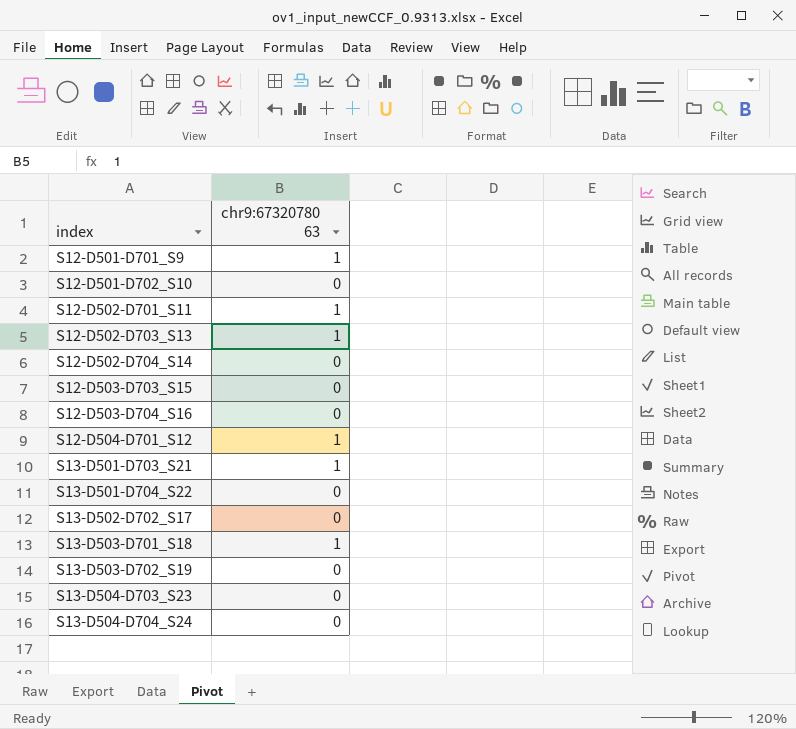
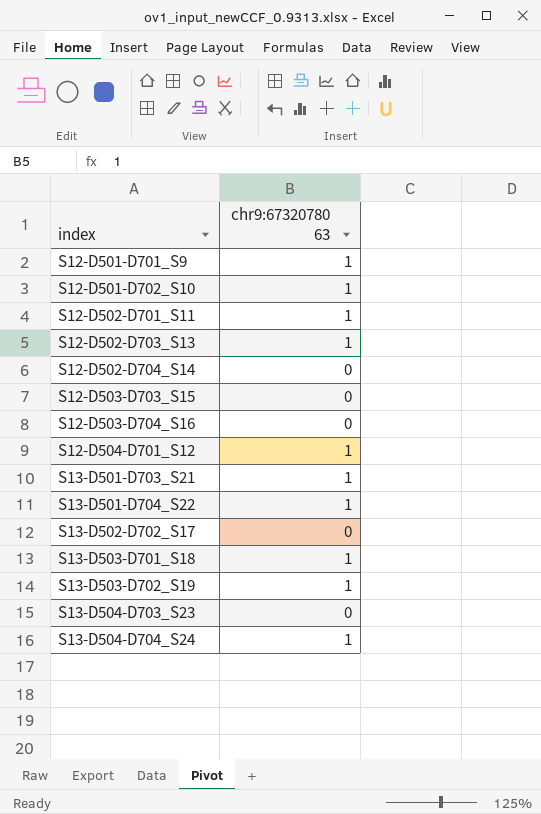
S12-D501-D702_S10 | chr9:67320780 63: 0 -> 1
S13-D501-D704_S22 | chr9:67320780 63: 0 -> 1
S13-D503-D702_S19 | chr9:67320780 63: 0 -> 1
S13-D504-D704_S24 | chr9:67320780 63: 0 -> 1

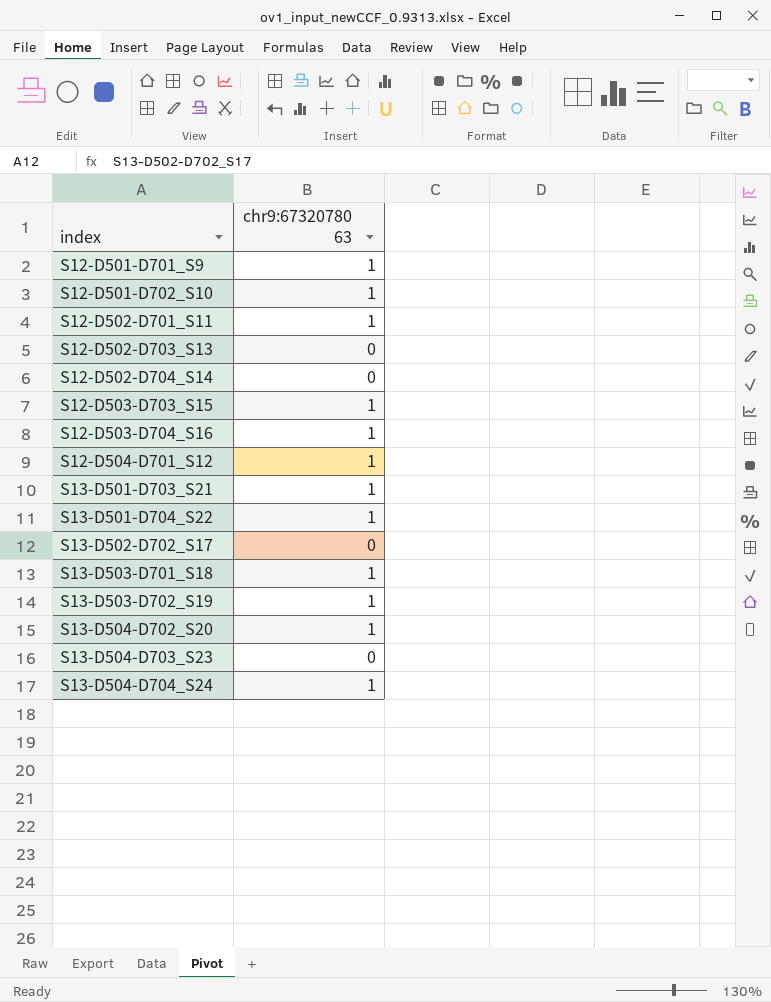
S12-D502-D703_S13 | chr9:67320780 63: 1 -> 0
S12-D503-D703_S15 | chr9:67320780 63: 0 -> 1
S12-D503-D704_S16 | chr9:67320780 63: 0 -> 1
row S13-D504-D702_S20: none -> 1

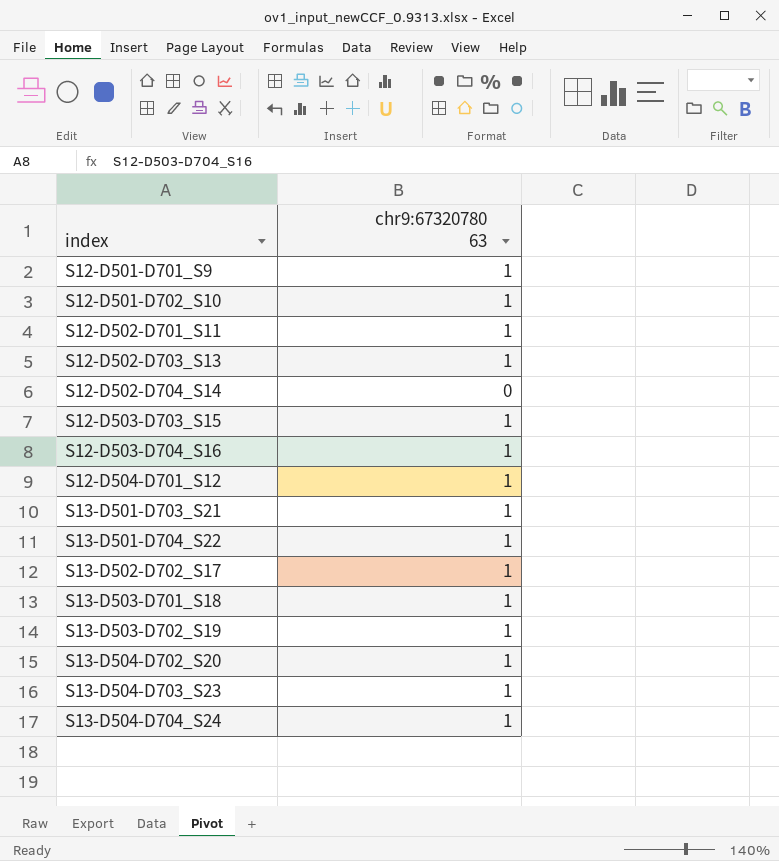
S12-D502-D703_S13 | chr9:67320780 63: 0 -> 1
S13-D502-D702_S17 | chr9:67320780 63: 0 -> 1
S13-D504-D703_S23 | chr9:67320780 63: 0 -> 1

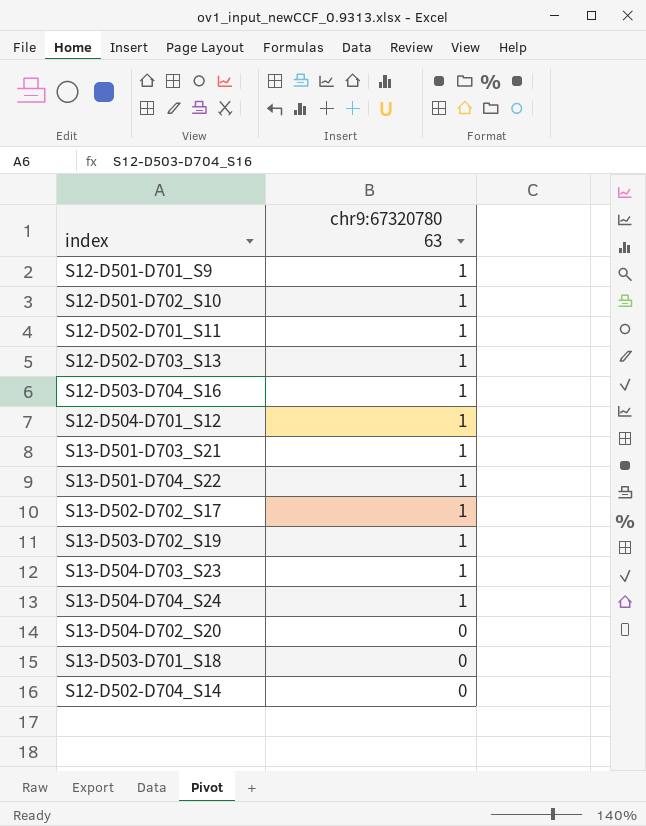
row order: index ascending -> chr9:67320780 63 descending
row S12-D503-D703_S15: 1 -> none
S13-D504-D702_S20 | chr9:67320780 63: 1 -> 0
S13-D503-D701_S18 | chr9:67320780 63: 1 -> 0

